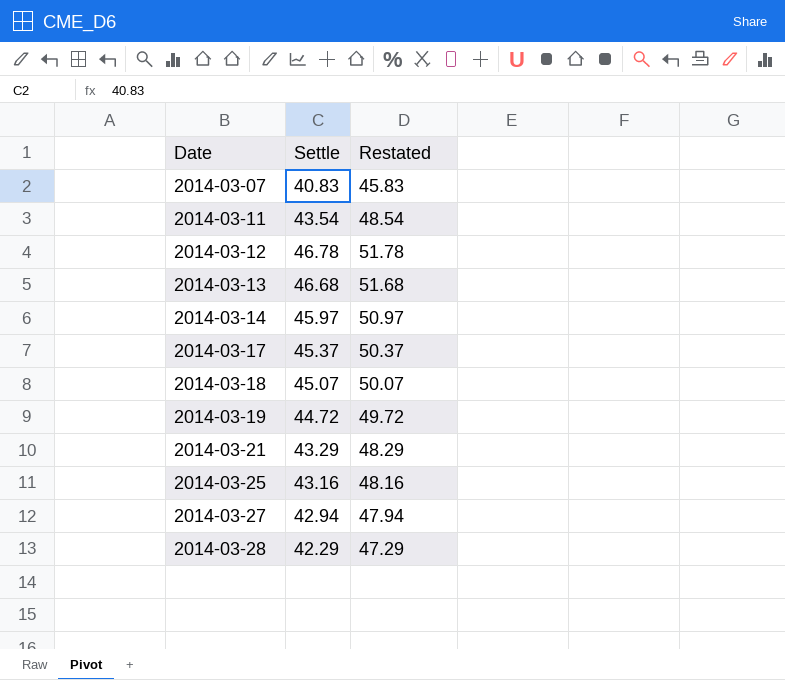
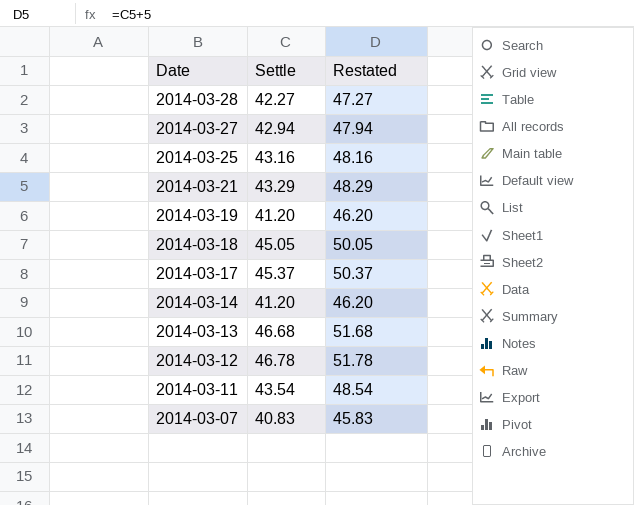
row order: Date ascending -> Date descending
2014-03-28 | Settle: 42.29 -> 42.27
2014-03-28 | Restated: 47.29 -> 47.27
2014-03-19 | Settle: 44.72 -> 41.20
2014-03-19 | Restated: 49.72 -> 46.20
2014-03-18 | Settle: 45.07 -> 45.05
2014-03-18 | Restated: 50.07 -> 50.05
2014-03-14 | Settle: 45.97 -> 41.20
2014-03-14 | Restated: 50.97 -> 46.20

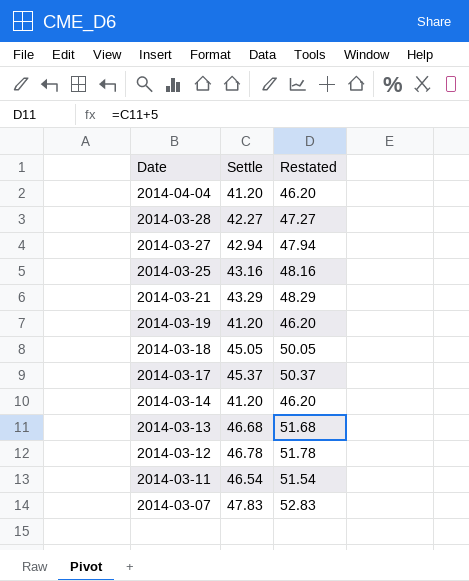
row 2014-04-04: none -> 41.20 | 46.20
2014-03-11 | Settle: 43.54 -> 46.54
2014-03-11 | Restated: 48.54 -> 51.54
2014-03-07 | Settle: 40.83 -> 47.83
2014-03-07 | Restated: 45.83 -> 52.83

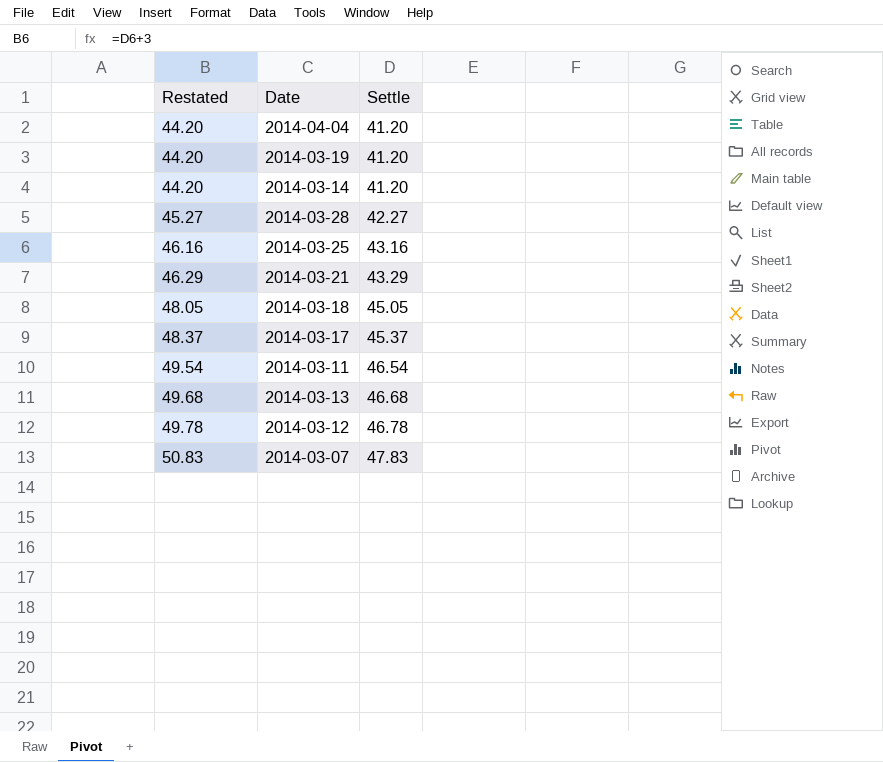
row order: Date descending -> Restated ascending
column Restated | formula: [Settle] + 5 -> [Settle] + 3
column Restated | position: 3 -> 1
row 2014-03-27: 42.94 | 47.94 -> none

